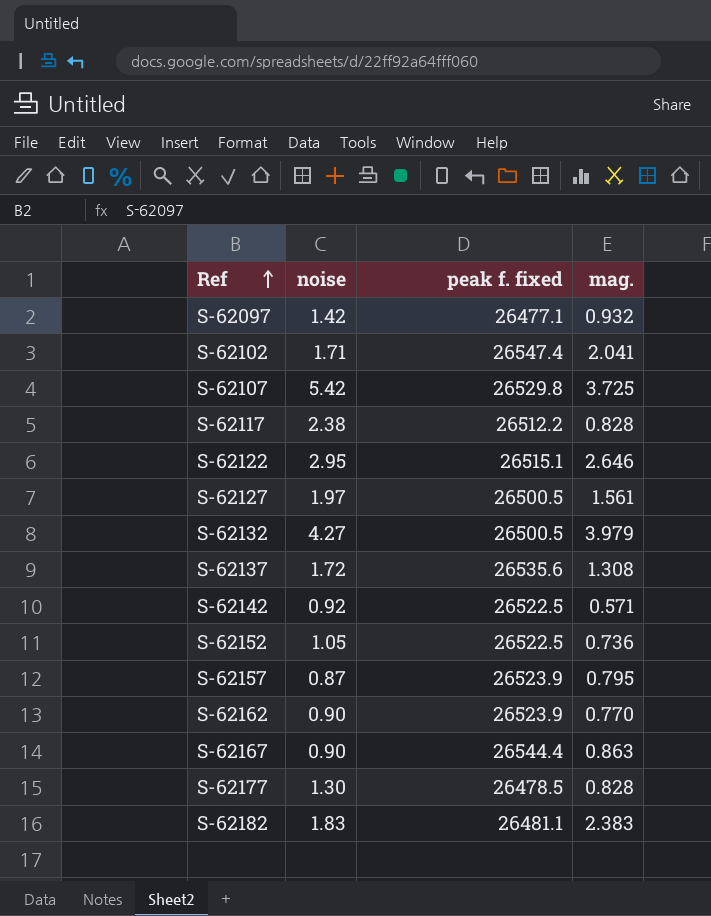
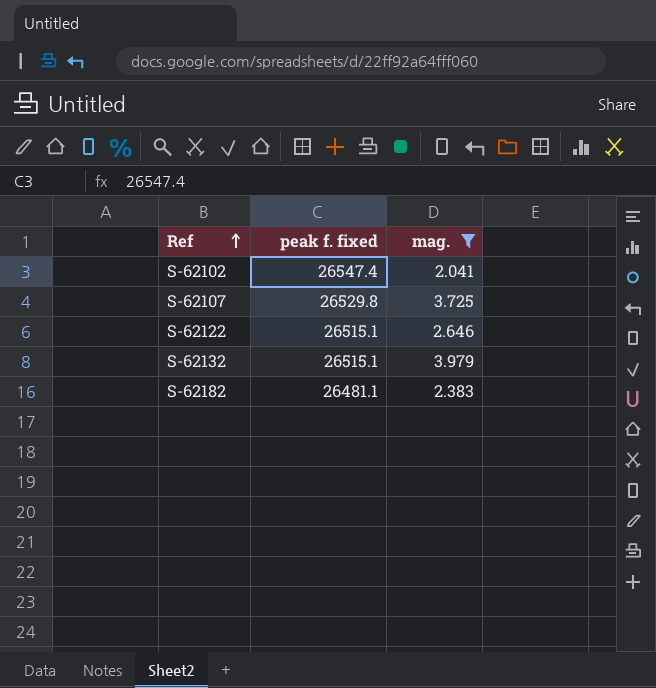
filter: none -> mag. >= 2.041
column noise | position: 2 -> none
S-62132 | peak f. fixed: 26500.5 -> 26515.1

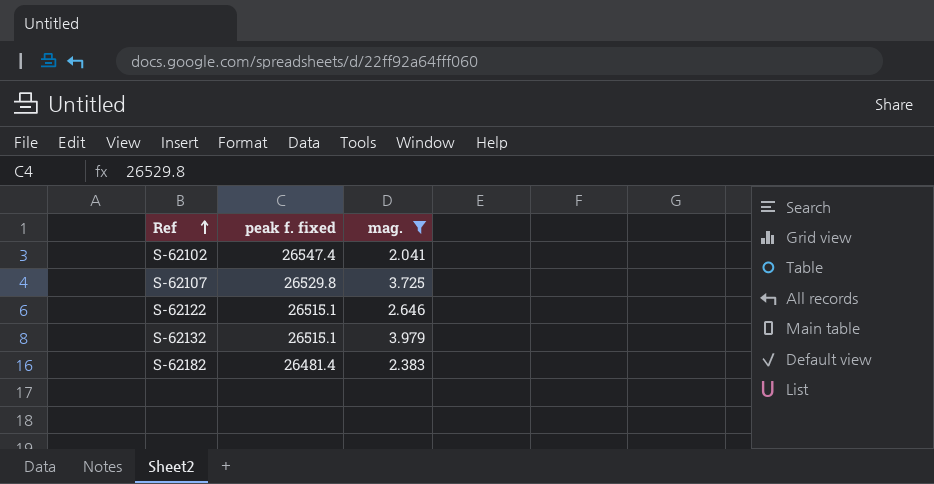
S-62182 | peak f. fixed: 26481.1 -> 26481.4

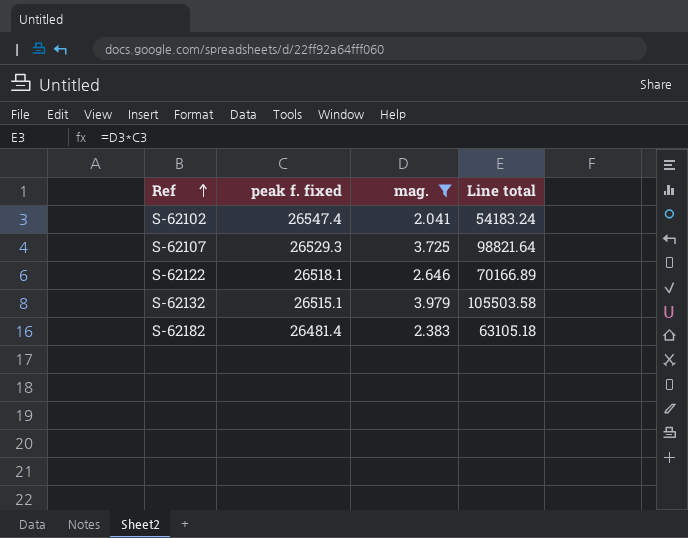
column Line total | formula: none -> [peak f. fixed] * [mag.]
S-62107 | peak f. fixed: 26529.8 -> 26529.3
S-62122 | peak f. fixed: 26515.1 -> 26518.1

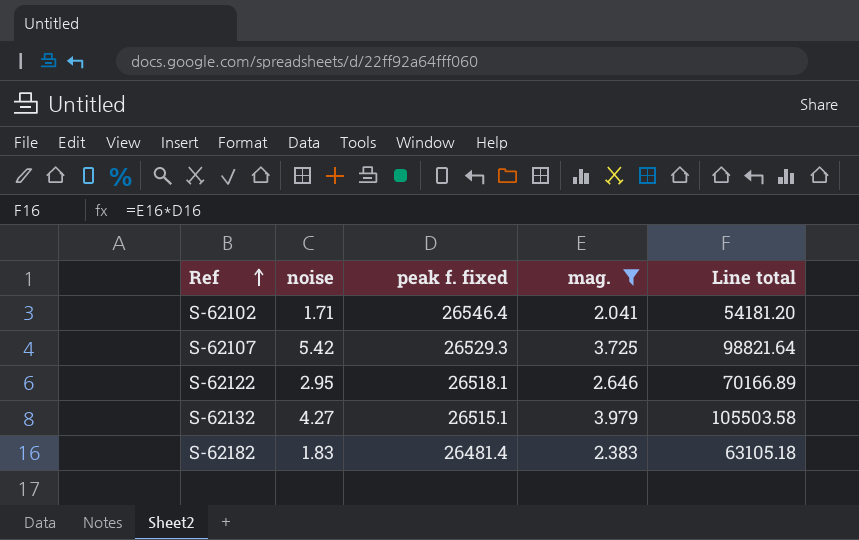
column noise | position: none -> 2
S-62102 | peak f. fixed: 26547.4 -> 26546.4
S-62102 | Line total: 54183.24 -> 54181.20

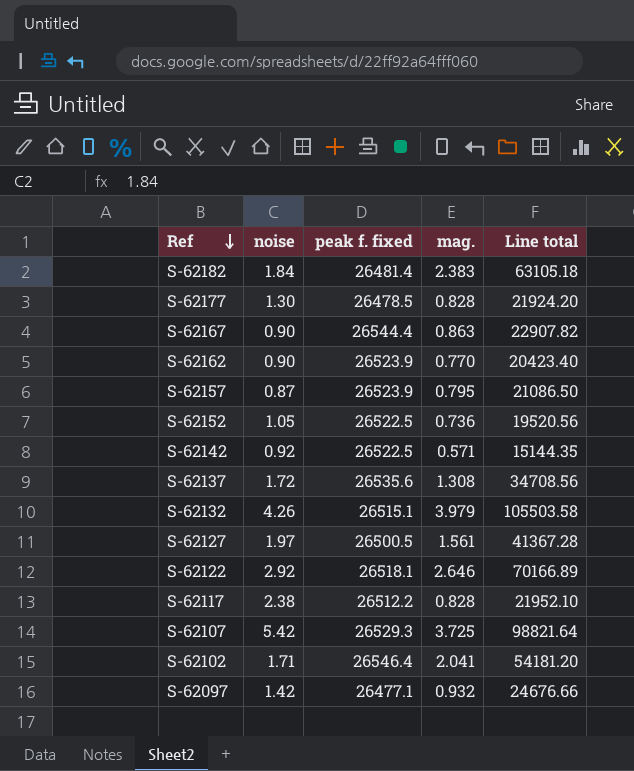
filter: mag. >= 2.041 -> none
row order: Ref ascending -> Ref descending
S-62182 | noise: 1.83 -> 1.84
S-62132 | noise: 4.27 -> 4.26
S-62122 | noise: 2.95 -> 2.92

